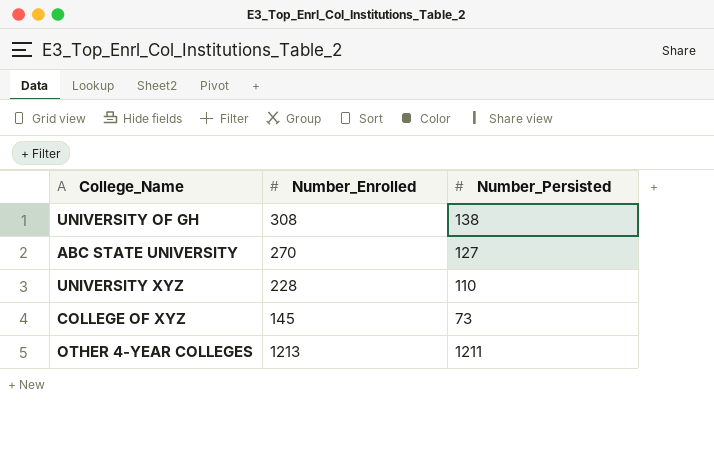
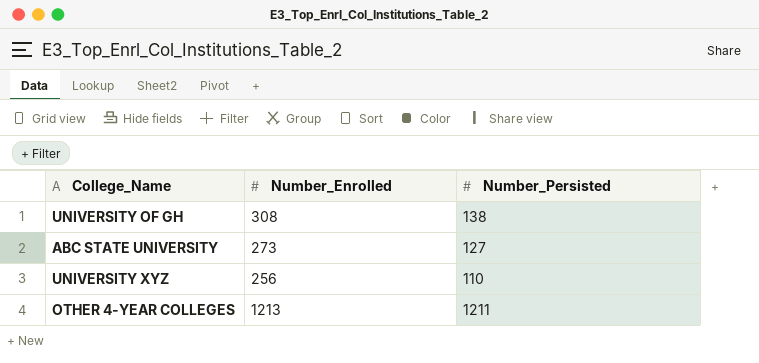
row COLLEGE OF XYZ: 145 | 73 -> none
ABC STATE UNIVERSITY | Number_Enrolled: 270 -> 273
UNIVERSITY XYZ | Number_Enrolled: 228 -> 256

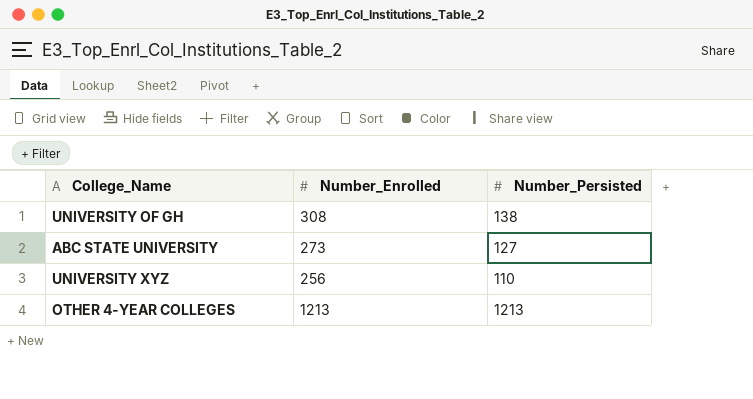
OTHER 4-YEAR COLLEGES | Number_Persisted: 1211 -> 1213

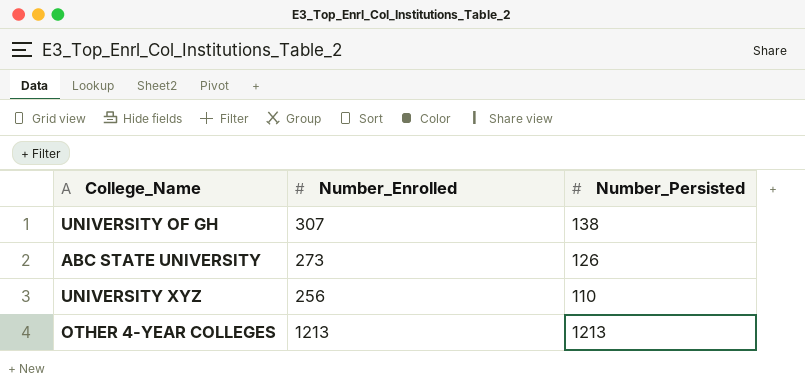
UNIVERSITY OF GH | Number_Enrolled: 308 -> 307
ABC STATE UNIVERSITY | Number_Persisted: 127 -> 126

